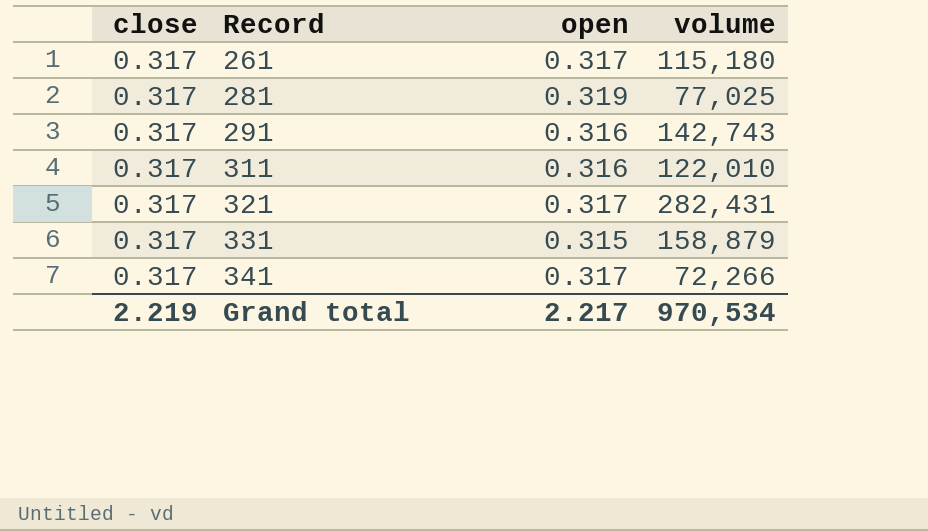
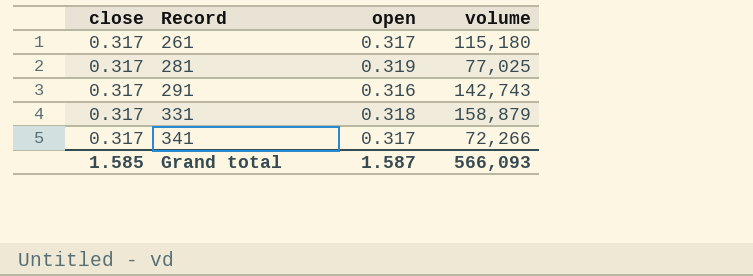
row 311: 0.317 | 0.316 | 122,010 -> none
row 321: 0.317 | 0.317 | 282,431 -> none
331 | open: 0.315 -> 0.318
Grand total | close: 2.219 -> 1.585
Grand total | open: 2.217 -> 1.587
Grand total | volume: 970,534 -> 566,093

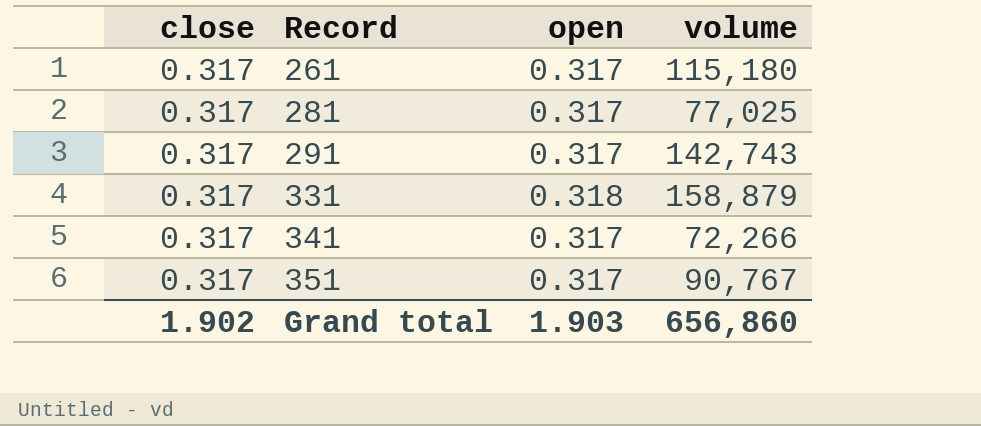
281 | open: 0.319 -> 0.317
291 | open: 0.316 -> 0.317
row 351: none -> 0.317 | 0.317 | 90,767
Grand total | close: 1.585 -> 1.902
Grand total | open: 1.587 -> 1.903
Grand total | volume: 566,093 -> 656,860

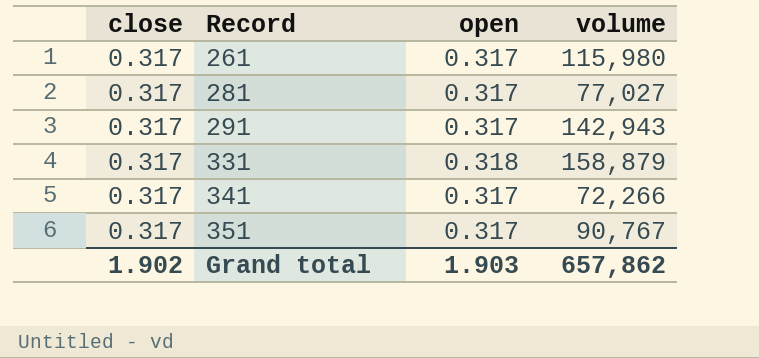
261 | volume: 115,180 -> 115,980
281 | volume: 77,025 -> 77,027
291 | volume: 142,743 -> 142,943
Grand total | volume: 656,860 -> 657,862

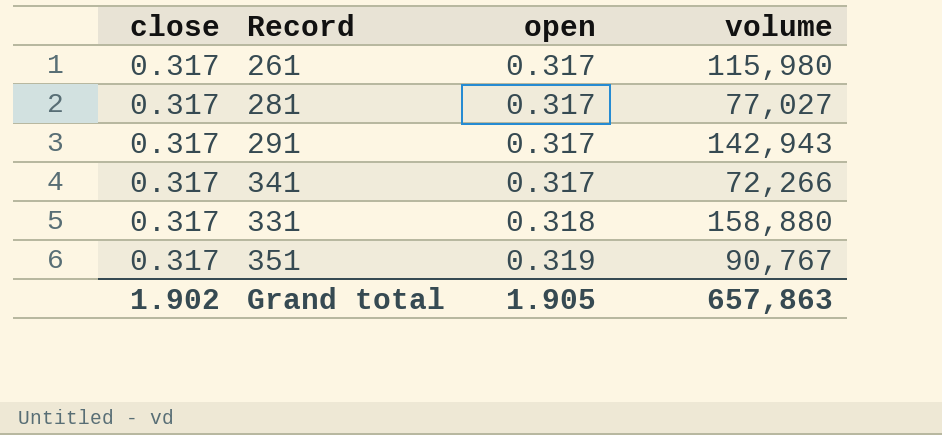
row order: Record ascending -> open ascending
331 | volume: 158,879 -> 158,880
351 | open: 0.317 -> 0.319
Grand total | open: 1.903 -> 1.905
Grand total | volume: 657,862 -> 657,863

